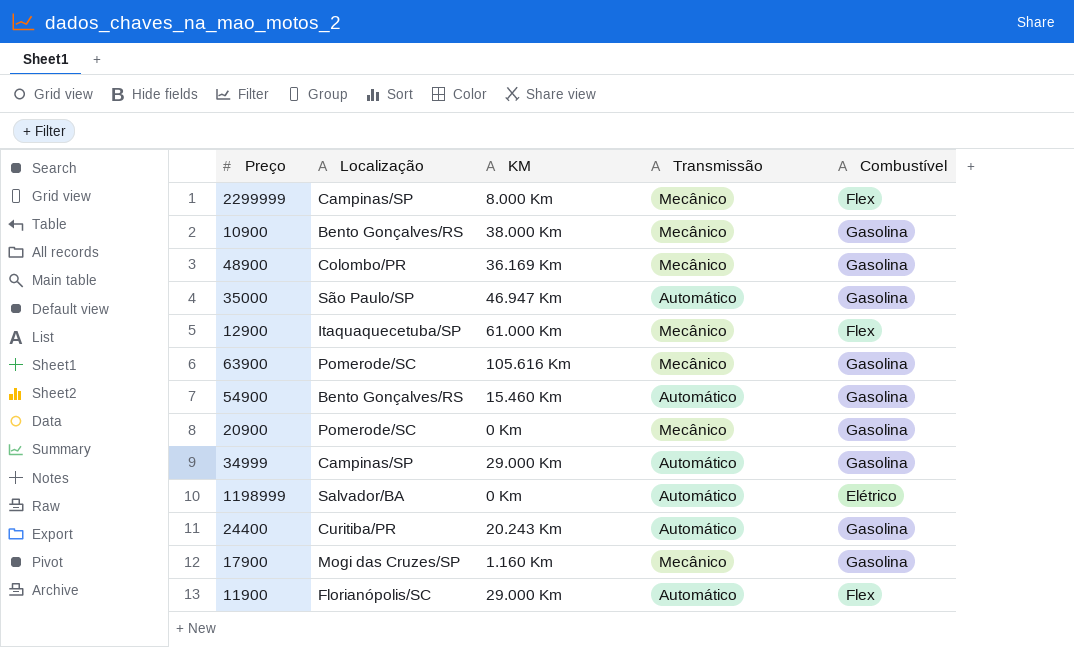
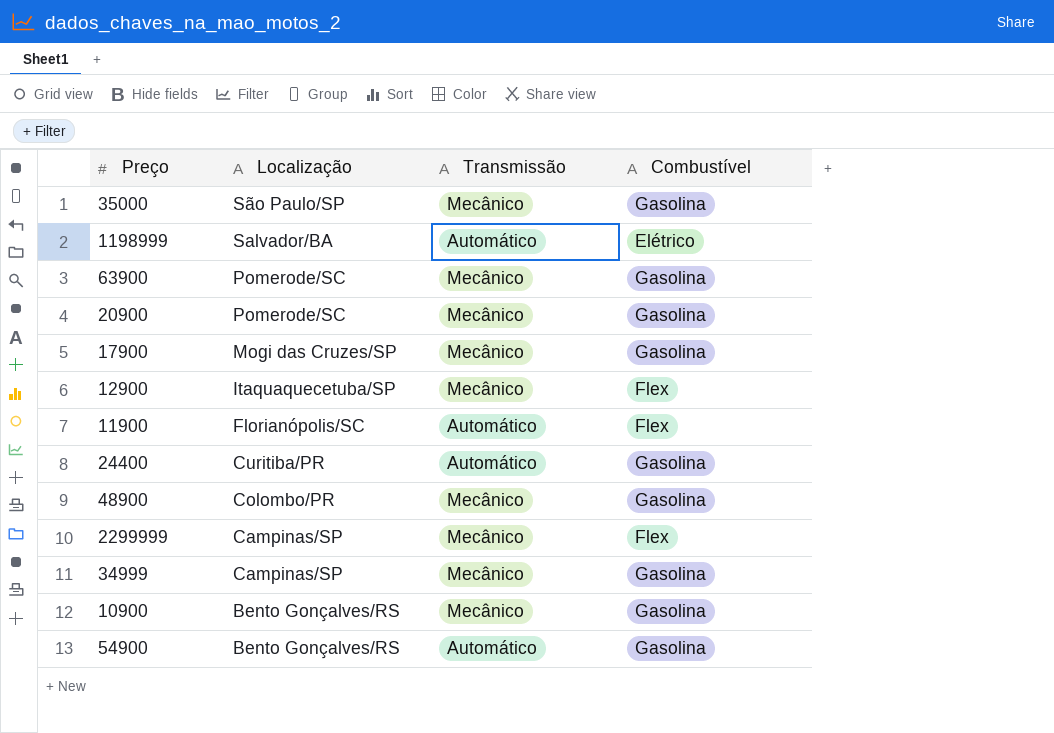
row order: none -> Localização descending
column KM | position: 3 -> none
35000 | Transmissão: Automático -> Mecânico
34999 | Transmissão: Automático -> Mecânico

